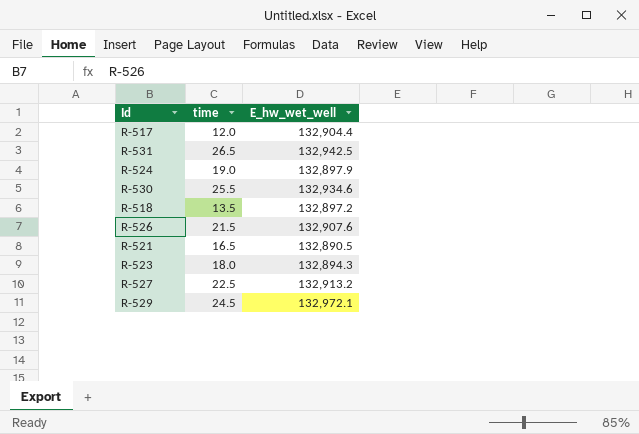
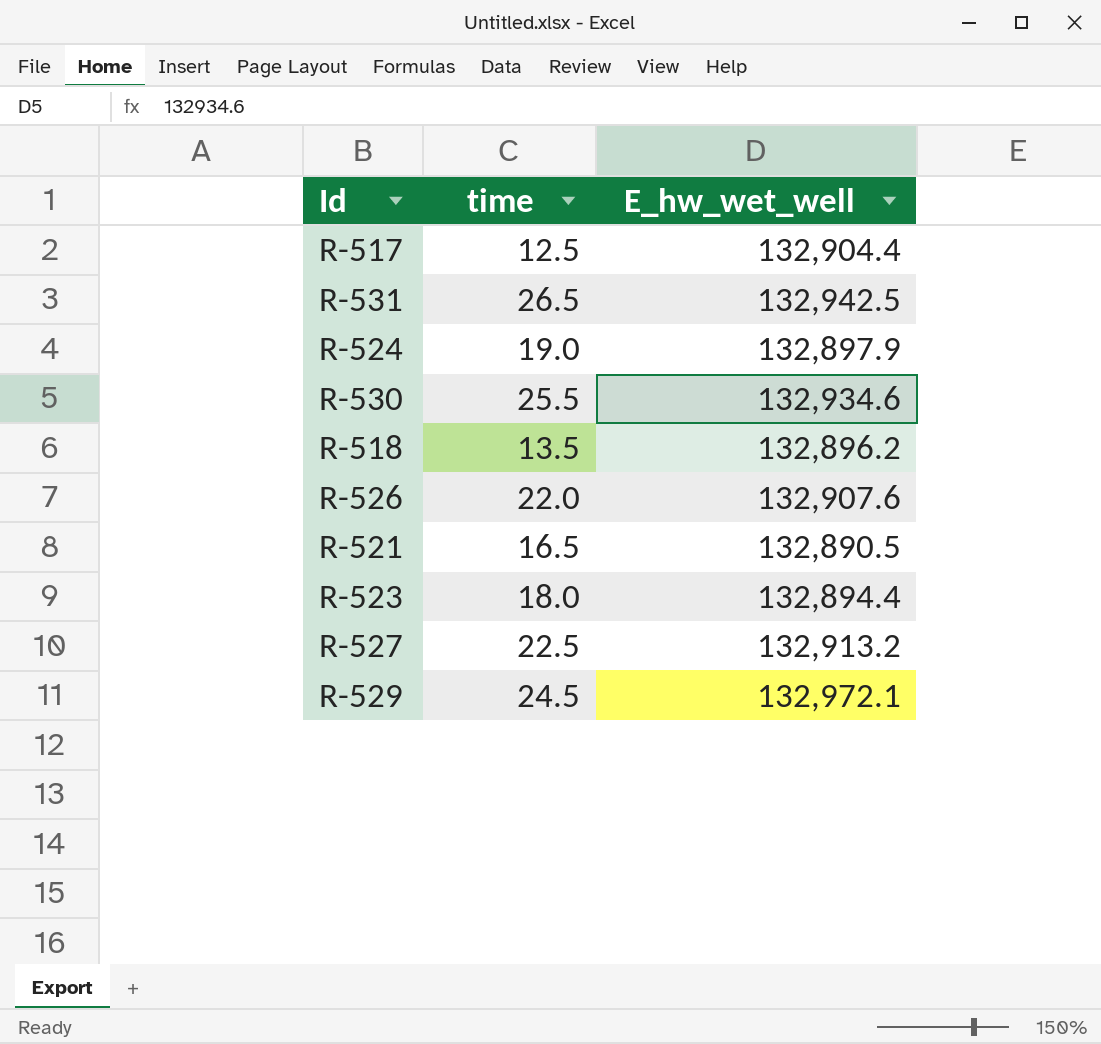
R-517 | time: 12.0 -> 12.5
R-518 | E_hw_wet_well: 132,897.2 -> 132,896.2
R-526 | time: 21.5 -> 22.0
R-523 | E_hw_wet_well: 132,894.3 -> 132,894.4

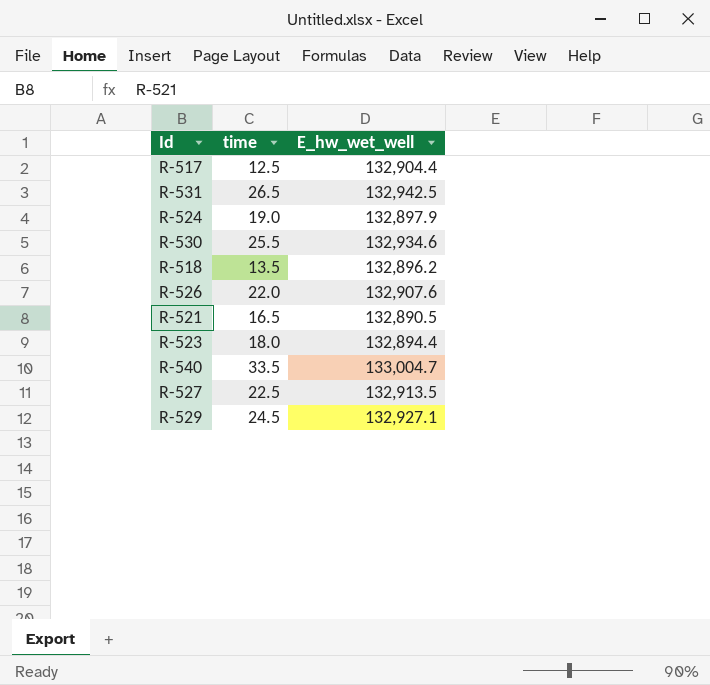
row R-540: none -> 33.5 | 133,004.7
R-527 | E_hw_wet_well: 132,913.2 -> 132,913.5
R-529 | E_hw_wet_well: 132,972.1 -> 132,927.1

